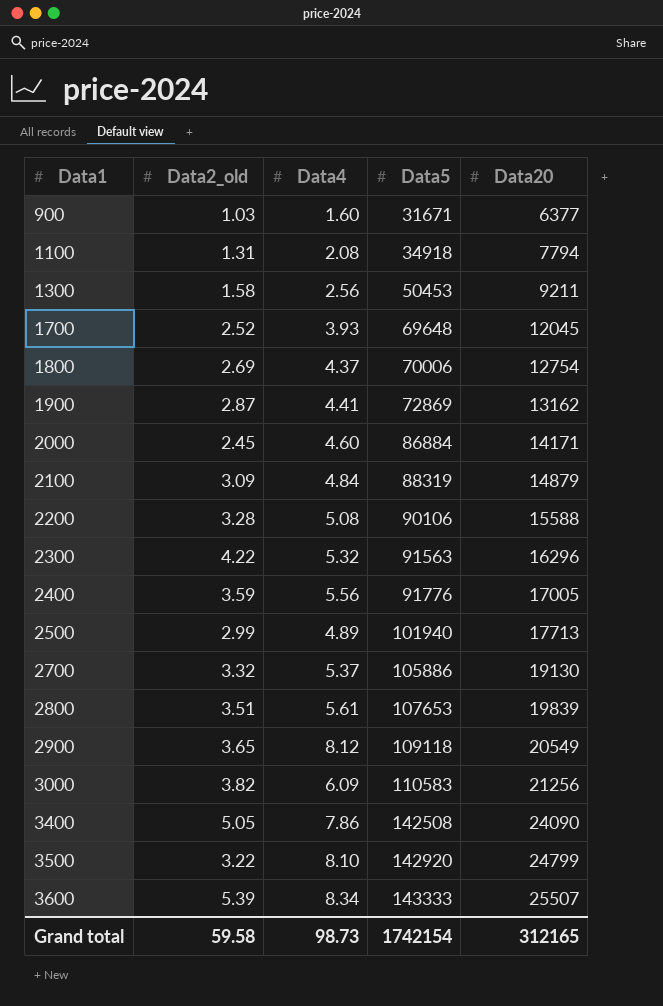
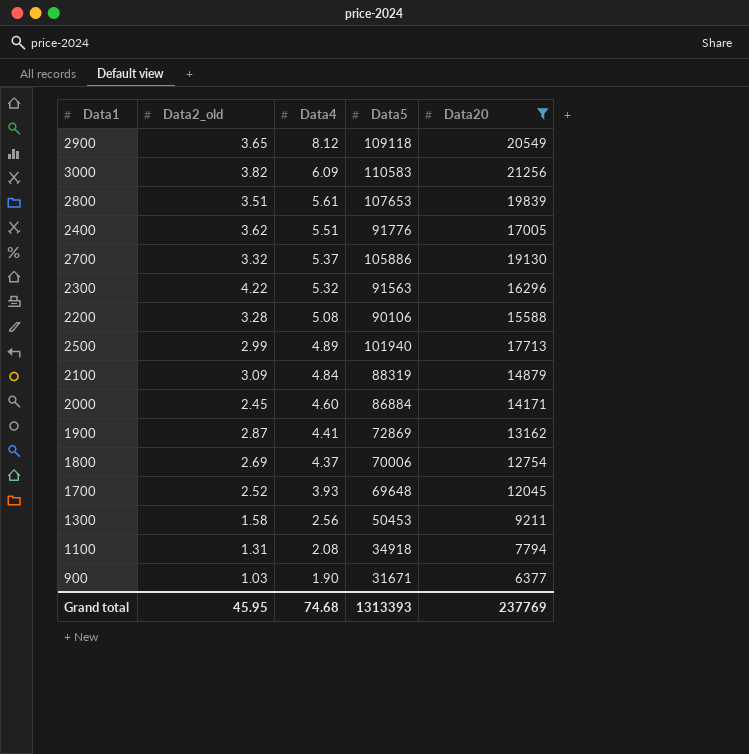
filter: none -> Data20 <= 21256
row order: Data1 ascending -> Data4 descending
2400 | Data2_old: 3.59 -> 3.62
2400 | Data4: 5.56 -> 5.51
900 | Data4: 1.60 -> 1.90
Grand total | Data2_old: 59.58 -> 45.95
Grand total | Data4: 98.73 -> 74.68
Grand total | Data5: 1742154 -> 1313393
Grand total | Data20: 312165 -> 237769

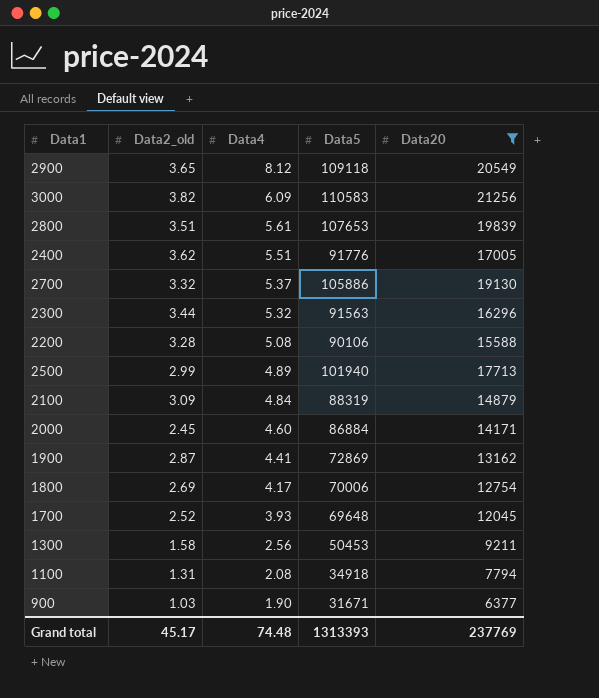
2300 | Data2_old: 4.22 -> 3.44
1800 | Data4: 4.37 -> 4.17
Grand total | Data2_old: 45.95 -> 45.17
Grand total | Data4: 74.68 -> 74.48

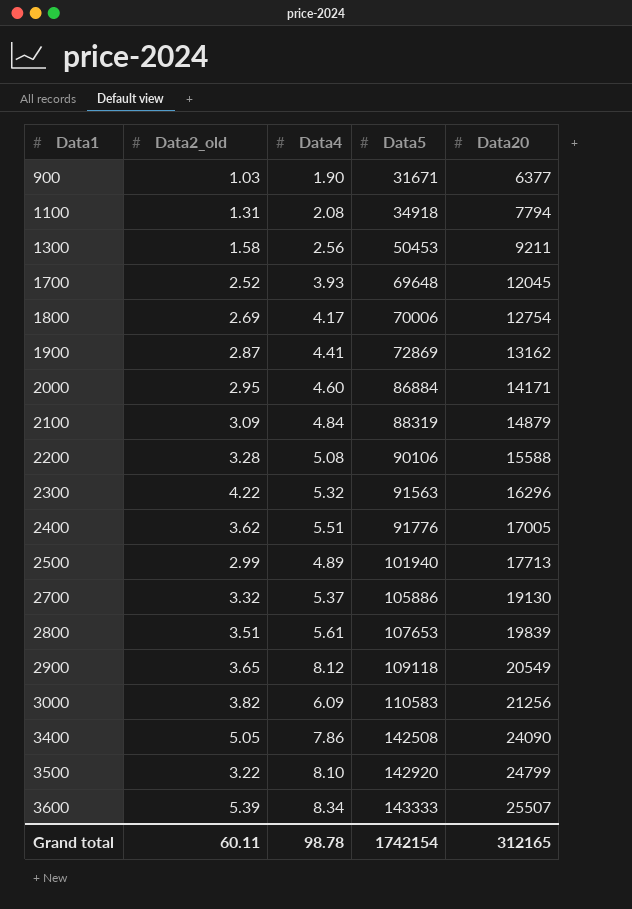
filter: Data20 <= 21256 -> none
row order: Data4 descending -> Data1 ascending
2000 | Data2_old: 2.45 -> 2.95
2300 | Data2_old: 3.44 -> 4.22
Grand total | Data2_old: 45.17 -> 60.11
Grand total | Data4: 74.48 -> 98.78
Grand total | Data5: 1313393 -> 1742154
Grand total | Data20: 237769 -> 312165

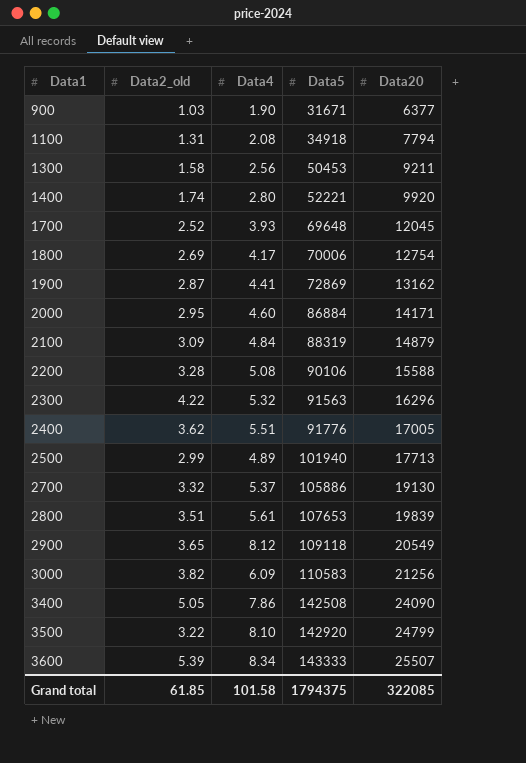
row 1400: none -> 1.74 | 2.80 | 52221 | 9920
Grand total | Data2_old: 60.11 -> 61.85
Grand total | Data4: 98.78 -> 101.58
Grand total | Data5: 1742154 -> 1794375
Grand total | Data20: 312165 -> 322085

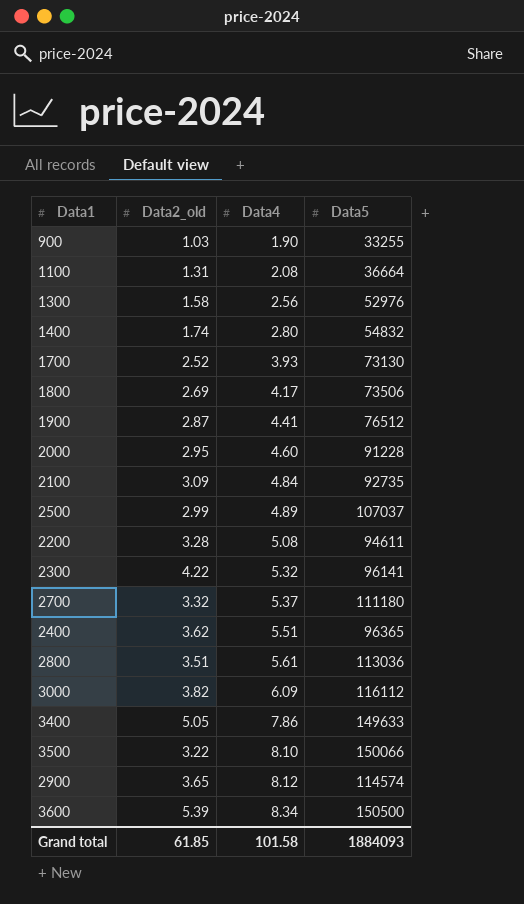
row order: Data1 ascending -> Data4 ascending
column Data20 | position: 5 -> none
900 | Data5: 31671 -> 33255
1100 | Data5: 34918 -> 36664
1300 | Data5: 50453 -> 52976
1400 | Data5: 52221 -> 54832
1700 | Data5: 69648 -> 73130
1800 | Data5: 70006 -> 73506
1900 | Data5: 72869 -> 76512
2000 | Data5: 86884 -> 91228
2100 | Data5: 88319 -> 92735
2500 | Data5: 101940 -> 107037
2200 | Data5: 90106 -> 94611
2300 | Data5: 91563 -> 96141
2700 | Data5: 105886 -> 111180
2400 | Data5: 91776 -> 96365
2800 | Data5: 107653 -> 113036
3000 | Data5: 110583 -> 116112
3400 | Data5: 142508 -> 149633
3500 | Data5: 142920 -> 150066
2900 | Data5: 109118 -> 114574
3600 | Data5: 143333 -> 150500
Grand total | Data5: 1794375 -> 1884093

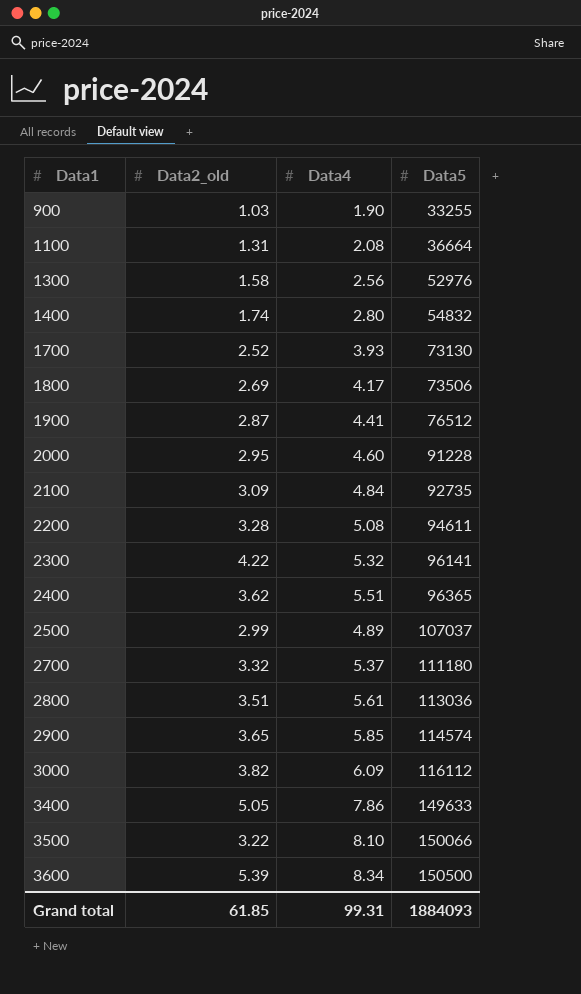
row order: Data4 ascending -> Data1 ascending
2900 | Data4: 8.12 -> 5.85
Grand total | Data4: 101.58 -> 99.31

